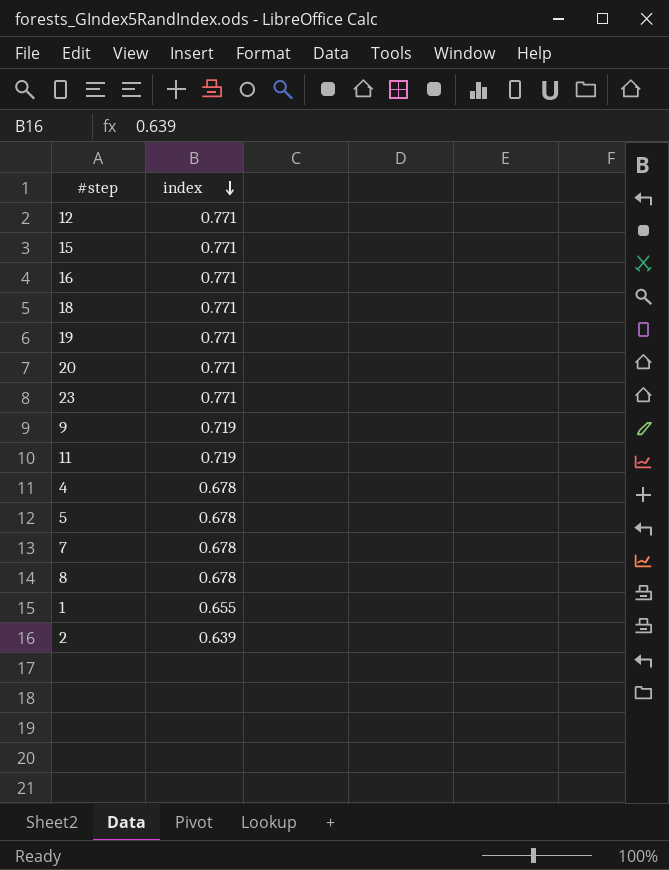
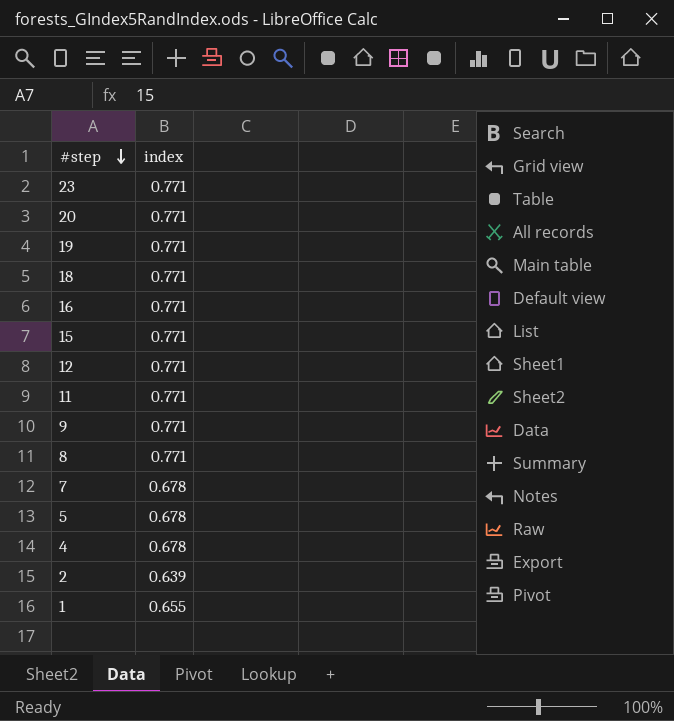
row order: index descending -> #step descending
11 | index: 0.719 -> 0.771
9 | index: 0.719 -> 0.771
8 | index: 0.678 -> 0.771

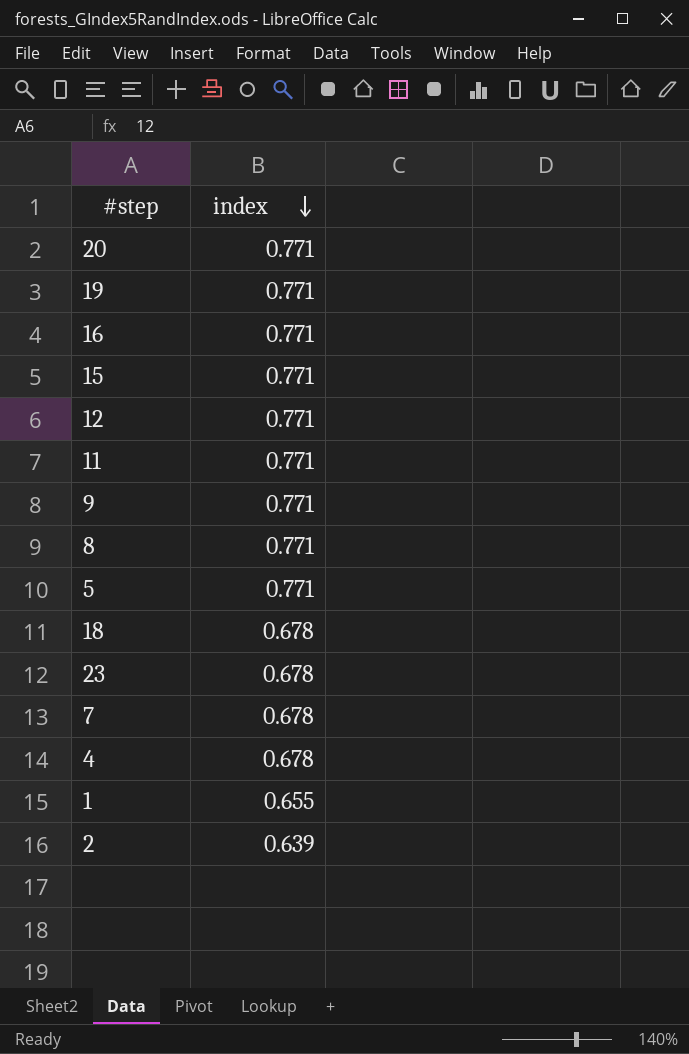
row order: #step descending -> index descending
5 | index: 0.678 -> 0.771
18 | index: 0.771 -> 0.678
23 | index: 0.771 -> 0.678

